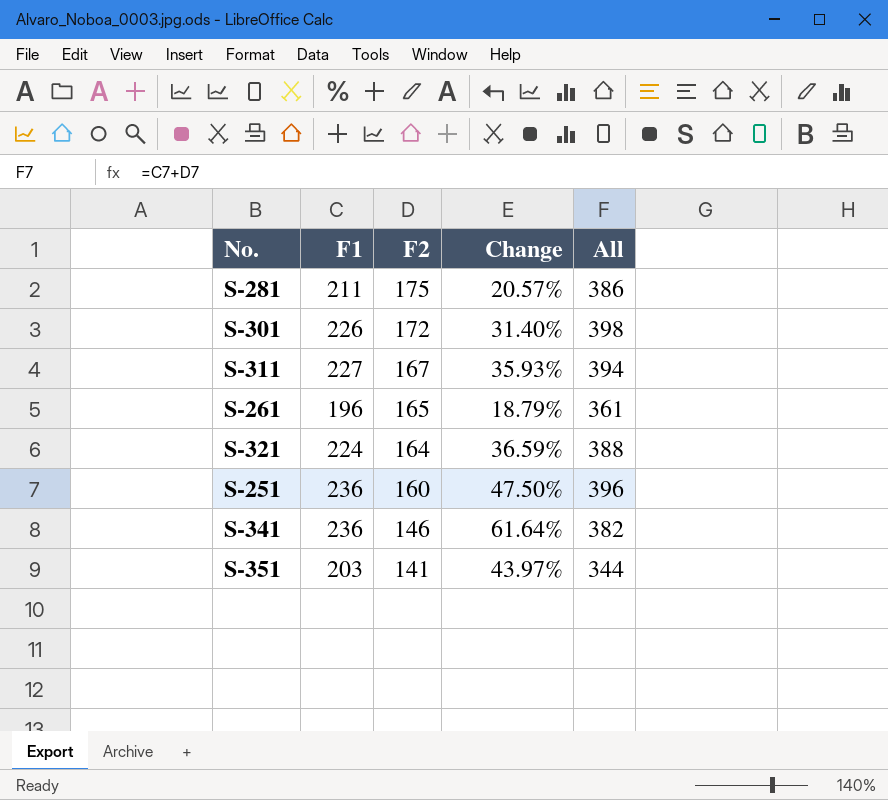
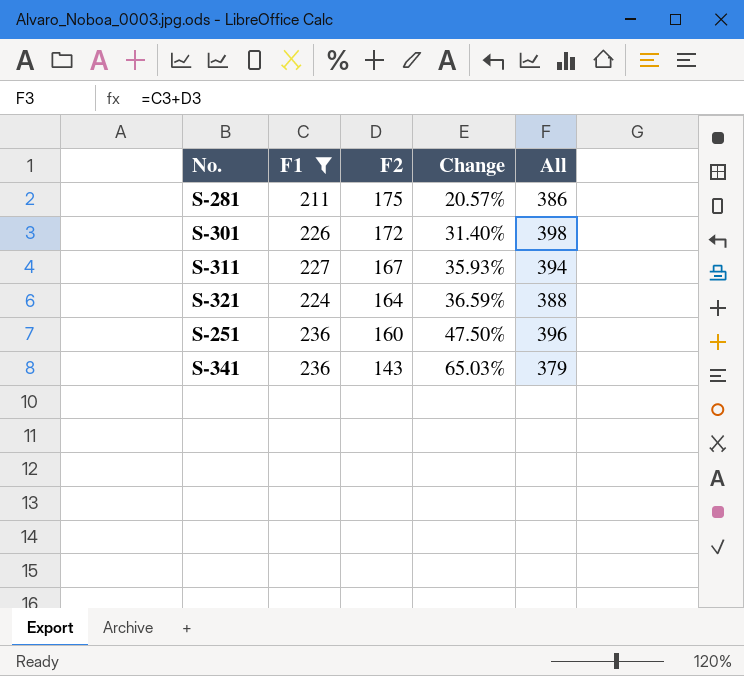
filter: none -> F1 >= 211
S-341 | F2: 146 -> 143
S-341 | Change: 61.64% -> 65.03%
S-341 | All: 382 -> 379

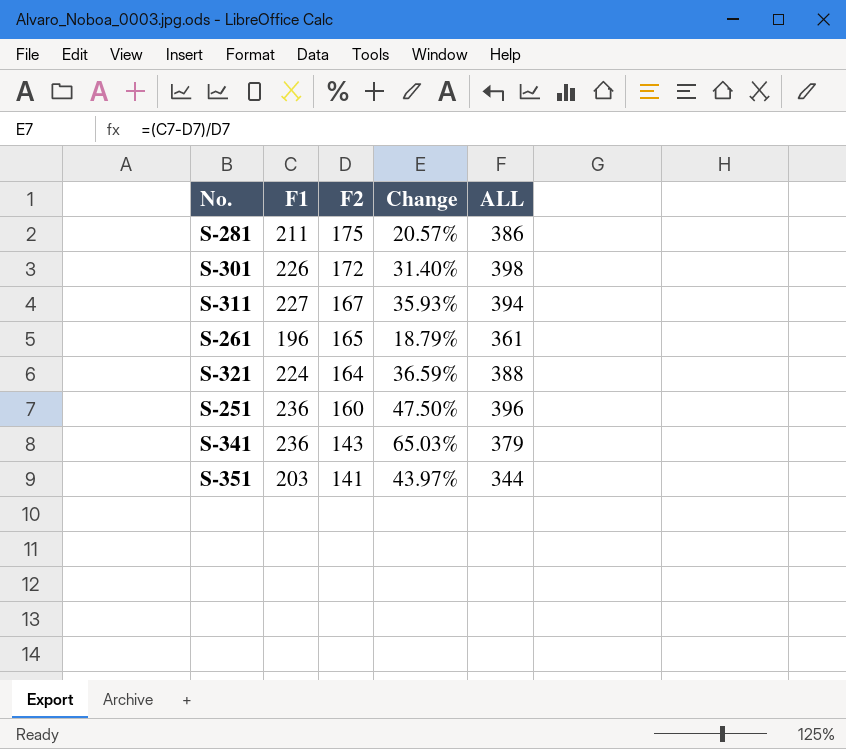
filter: F1 >= 211 -> none
column name: All -> ALL

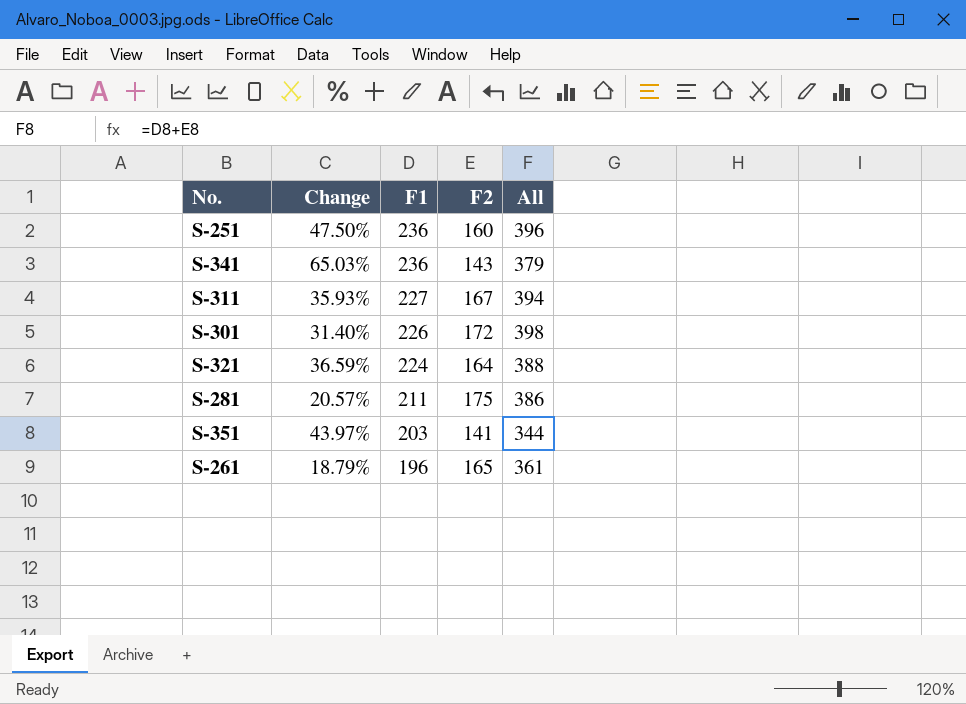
row order: F2 descending -> F1 descending
column Change | position: 4 -> 2
column name: ALL -> All

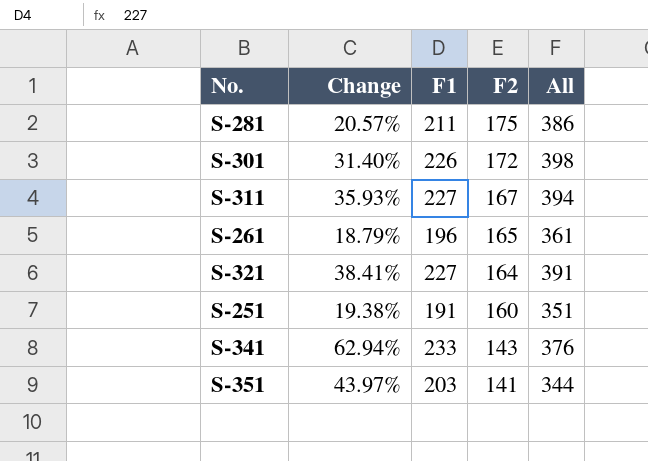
row order: F1 descending -> F2 descending
S-321 | Change: 36.59% -> 38.41%
S-321 | F1: 224 -> 227
S-321 | All: 388 -> 391
S-251 | Change: 47.50% -> 19.38%
S-251 | F1: 236 -> 191
S-251 | All: 396 -> 351
S-341 | Change: 65.03% -> 62.94%
S-341 | F1: 236 -> 233
S-341 | All: 379 -> 376

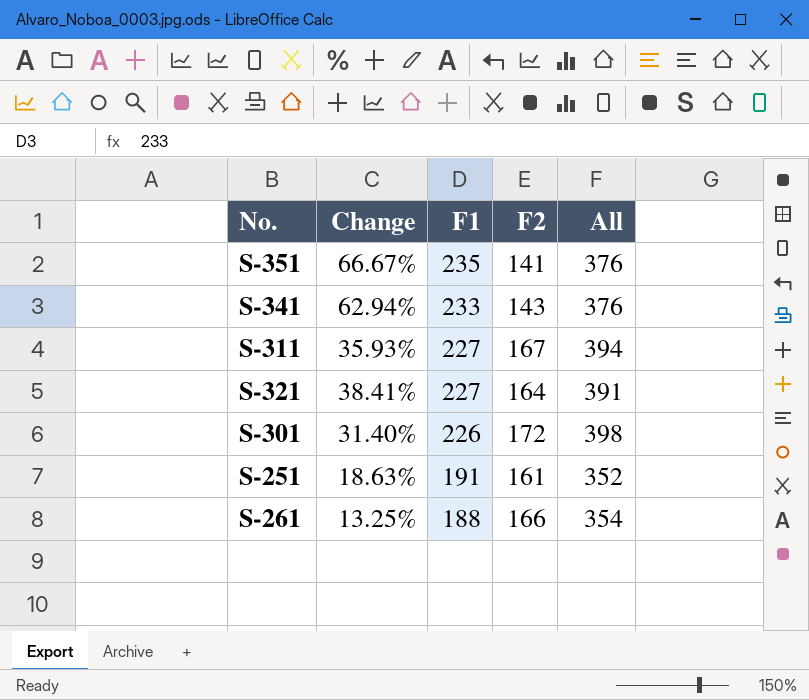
row order: F2 descending -> F1 descending
row S-281: 20.57% | 211 | 175 | 386 -> none
S-351 | Change: 43.97% -> 66.67%
S-351 | F1: 203 -> 235
S-351 | All: 344 -> 376
S-251 | Change: 19.38% -> 18.63%
S-251 | F2: 160 -> 161
S-251 | All: 351 -> 352
S-261 | Change: 18.79% -> 13.25%
S-261 | F1: 196 -> 188
S-261 | F2: 165 -> 166
S-261 | All: 361 -> 354

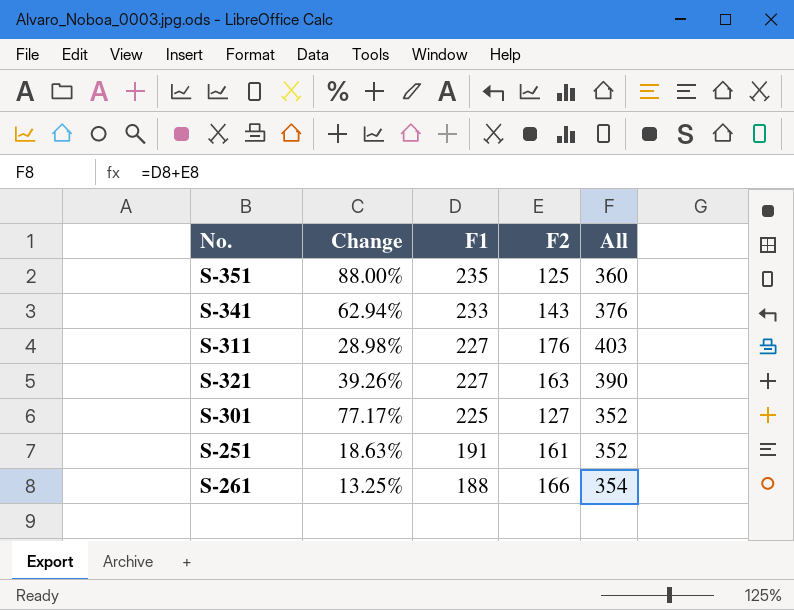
S-351 | Change: 66.67% -> 88.00%
S-351 | F2: 141 -> 125
S-351 | All: 376 -> 360
S-311 | Change: 35.93% -> 28.98%
S-311 | F2: 167 -> 176
S-311 | All: 394 -> 403
S-321 | Change: 38.41% -> 39.26%
S-321 | F2: 164 -> 163
S-321 | All: 391 -> 390
S-301 | Change: 31.40% -> 77.17%
S-301 | F1: 226 -> 225
S-301 | F2: 172 -> 127
S-301 | All: 398 -> 352

